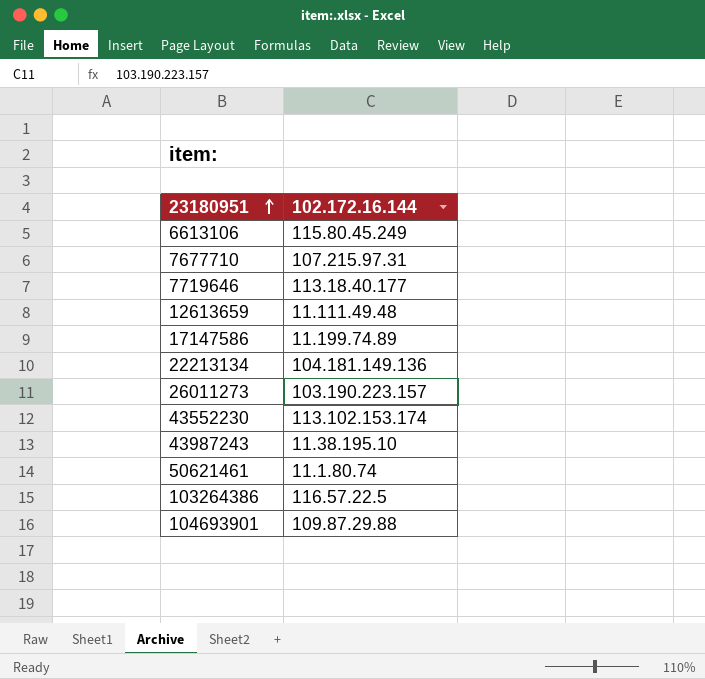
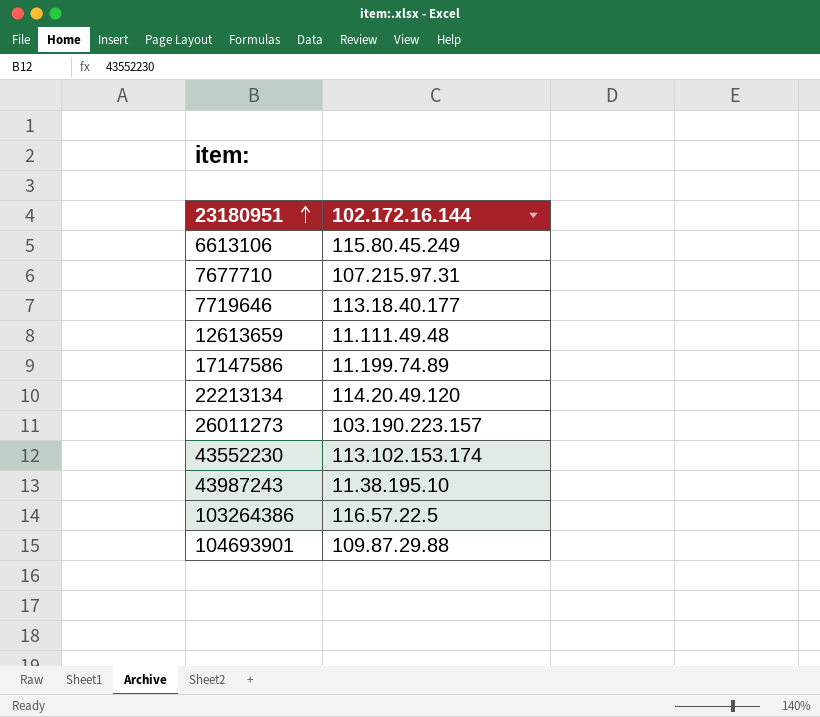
row 50621461: 11.1.80.74 -> none
22213134 | 102.172.16.144: 104.181.149.136 -> 114.20.49.120

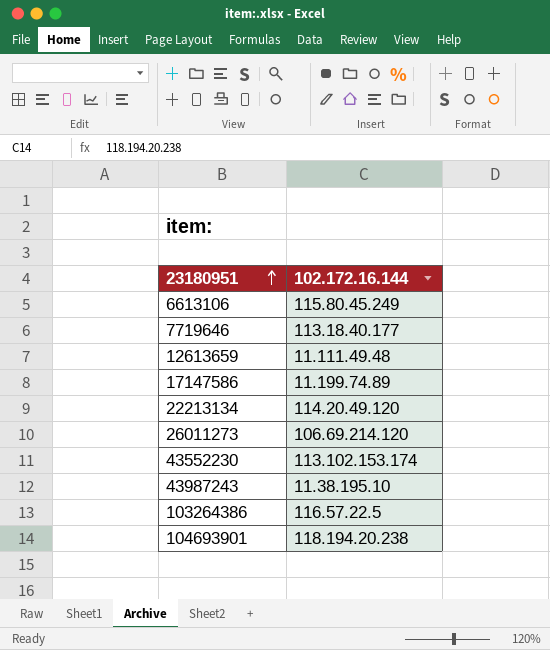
row 7677710: 107.215.97.31 -> none
26011273 | 102.172.16.144: 103.190.223.157 -> 106.69.214.120
104693901 | 102.172.16.144: 109.87.29.88 -> 118.194.20.238

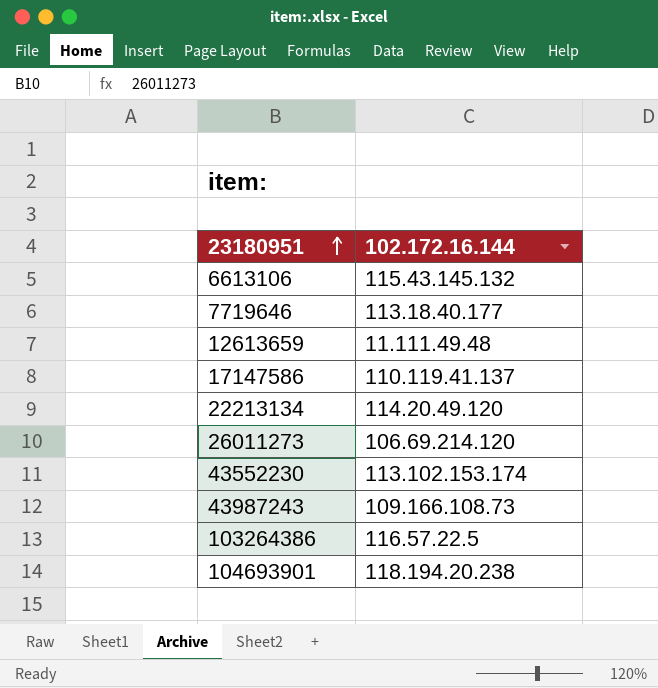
6613106 | 102.172.16.144: 115.80.45.249 -> 115.43.145.132
17147586 | 102.172.16.144: 11.199.74.89 -> 110.119.41.137
43987243 | 102.172.16.144: 11.38.195.10 -> 109.166.108.73

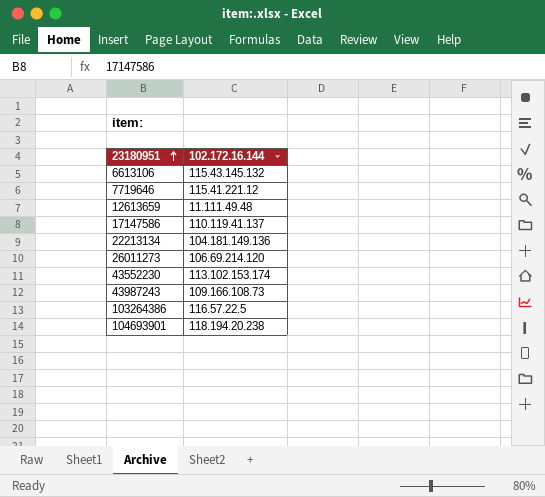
7719646 | 102.172.16.144: 113.18.40.177 -> 115.41.221.12
22213134 | 102.172.16.144: 114.20.49.120 -> 104.181.149.136

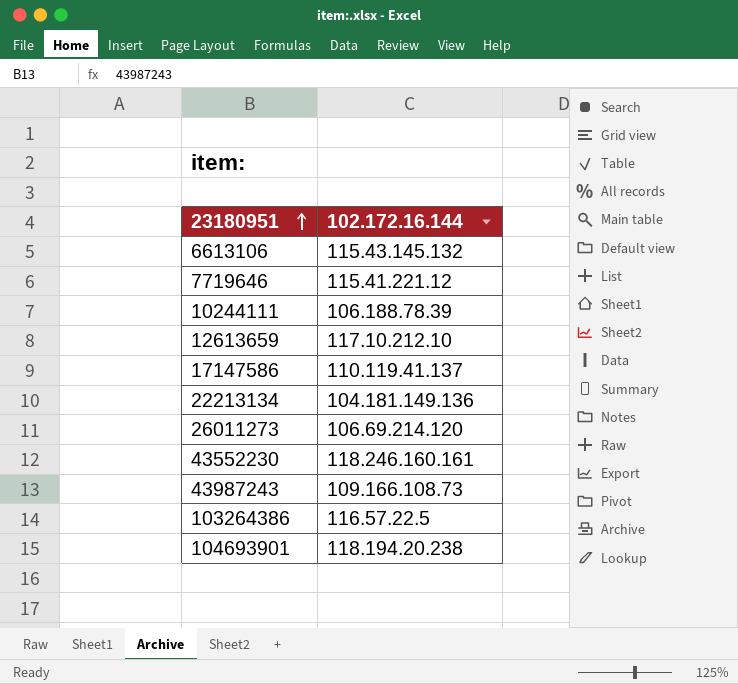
row 10244111: none -> 106.188.78.39
12613659 | 102.172.16.144: 11.111.49.48 -> 117.10.212.10
43552230 | 102.172.16.144: 113.102.153.174 -> 118.246.160.161

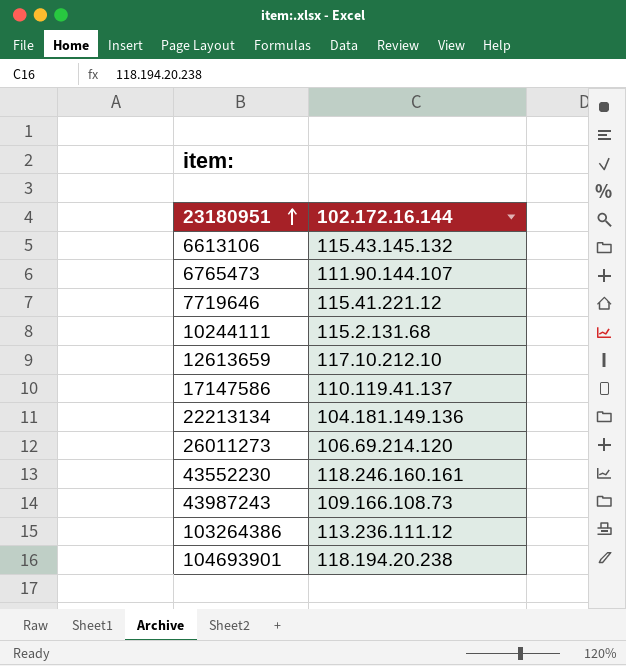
row 6765473: none -> 111.90.144.107
10244111 | 102.172.16.144: 106.188.78.39 -> 115.2.131.68
103264386 | 102.172.16.144: 116.57.22.5 -> 113.236.111.12

